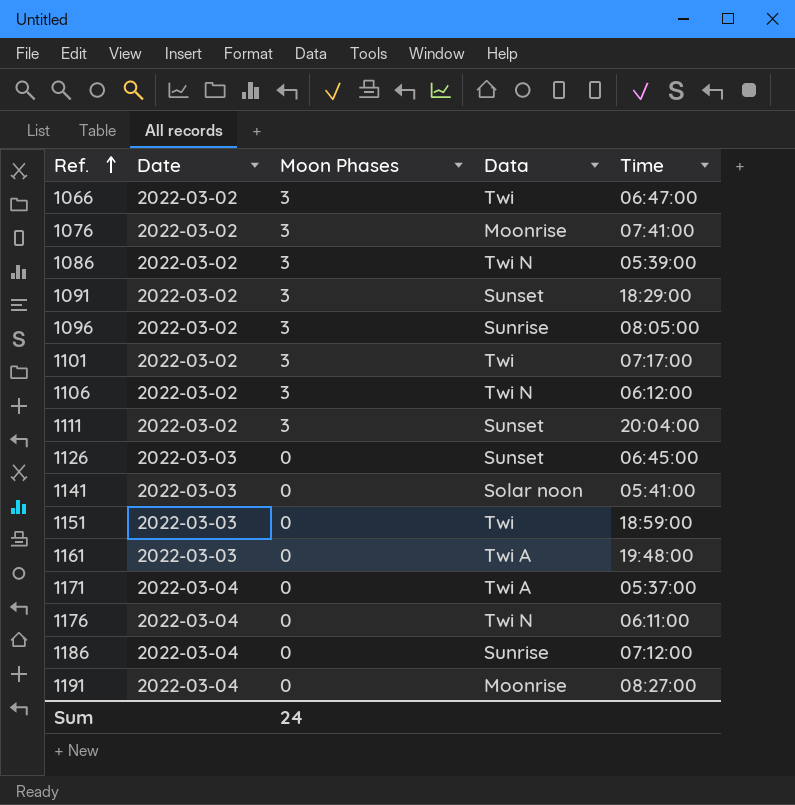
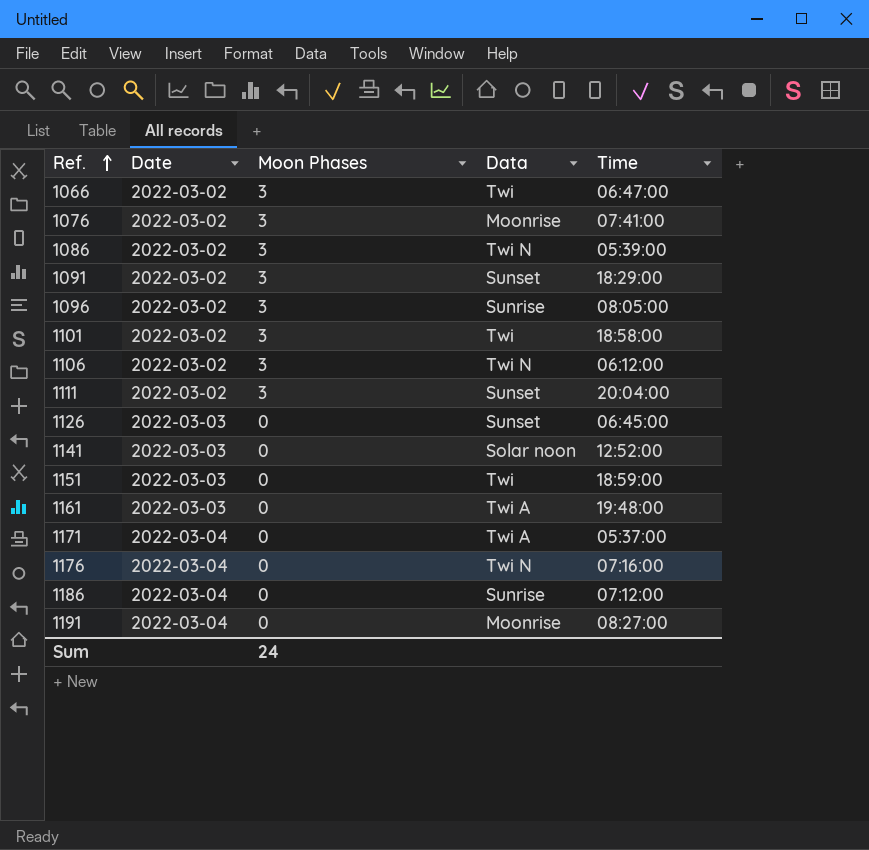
1101 | Time: 07:17:00 -> 18:58:00
1141 | Time: 05:41:00 -> 12:52:00
1176 | Time: 06:11:00 -> 07:16:00

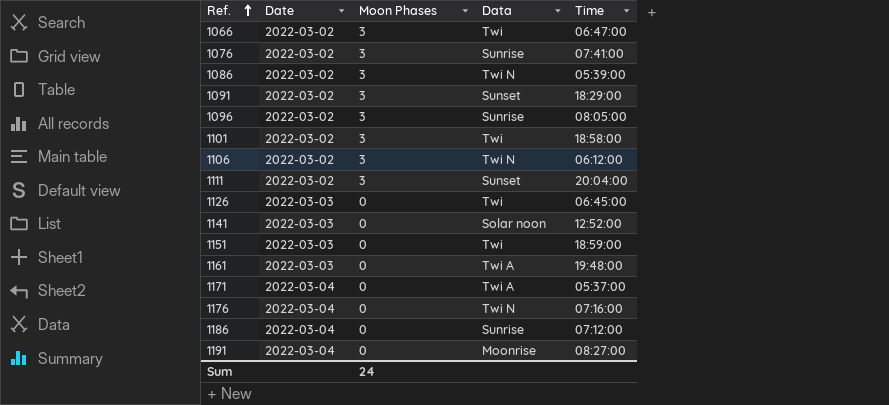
1076 | Data: Moonrise -> Sunrise
1126 | Data: Sunset -> Twi

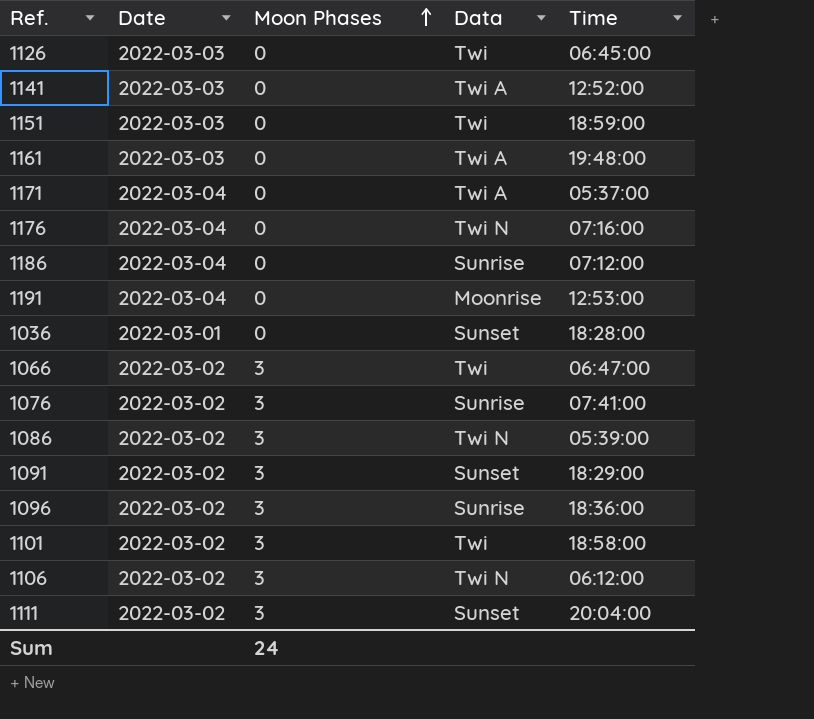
row order: Ref. ascending -> Moon Phases ascending
1141 | Data: Solar noon -> Twi A
1191 | Time: 08:27:00 -> 12:53:00
row 1036: none -> 2022-03-01 | 0 | Sunset | 18:28:00
1096 | Time: 08:05:00 -> 18:36:00

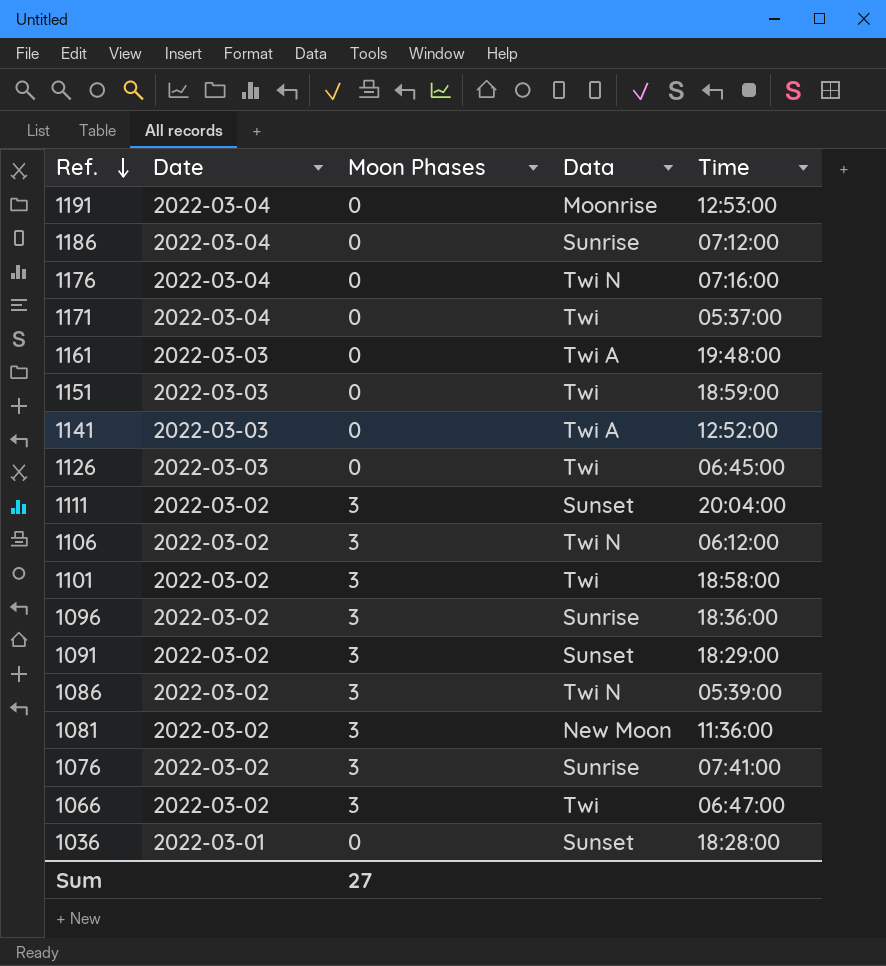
row order: Moon Phases ascending -> Ref. descending
1171 | Data: Twi A -> Twi
row 1081: none -> 2022-03-02 | 3 | New Moon | 11:36:00
Sum | Moon Phases: 24 -> 27

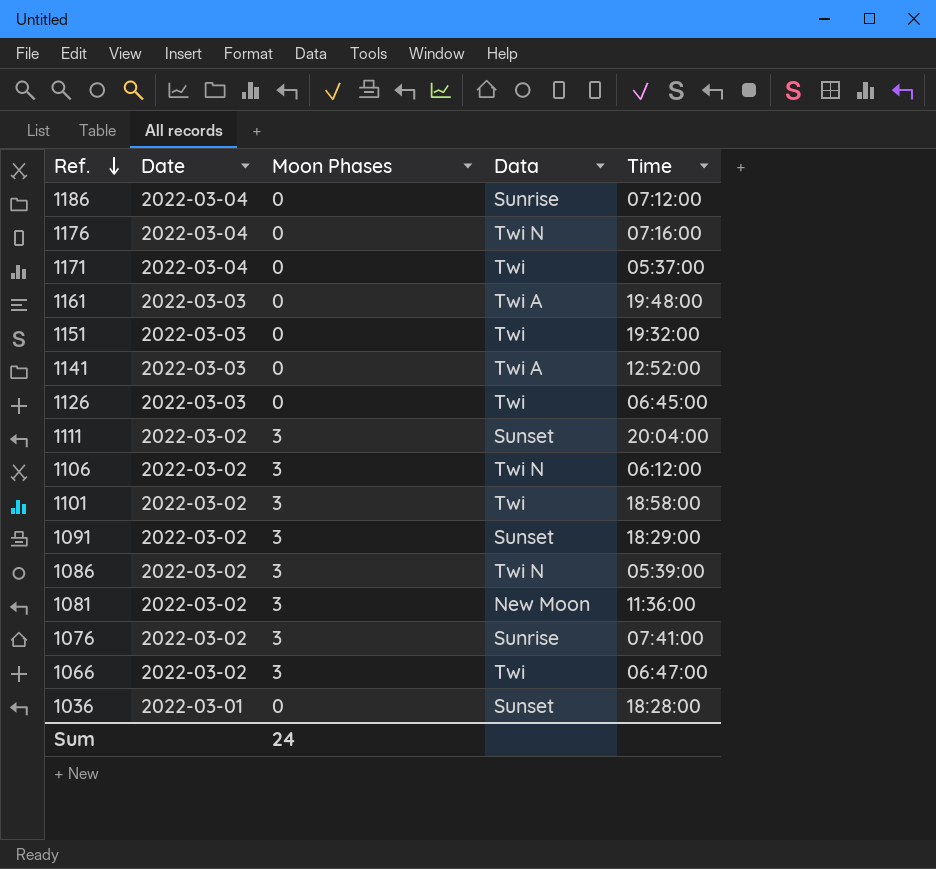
row 1191: 2022-03-04 | 0 | Moonrise | 12:53:00 -> none
row 1096: 2022-03-02 | 3 | Sunrise | 18:36:00 -> none
1151 | Time: 18:59:00 -> 19:32:00
Sum | Moon Phases: 27 -> 24

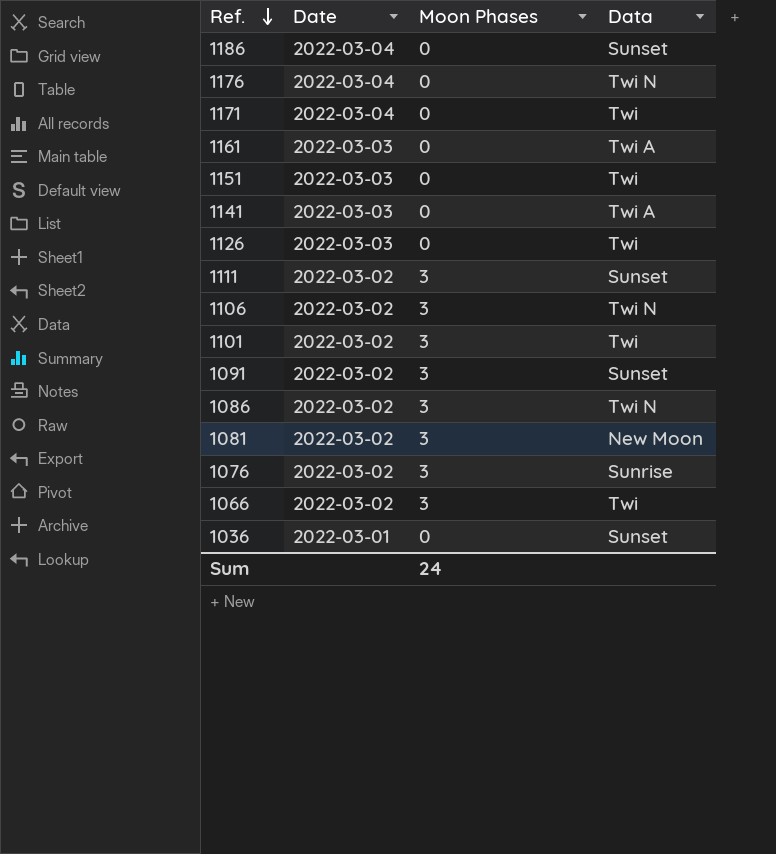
column Time | position: 5 -> none
1186 | Data: Sunrise -> Sunset

